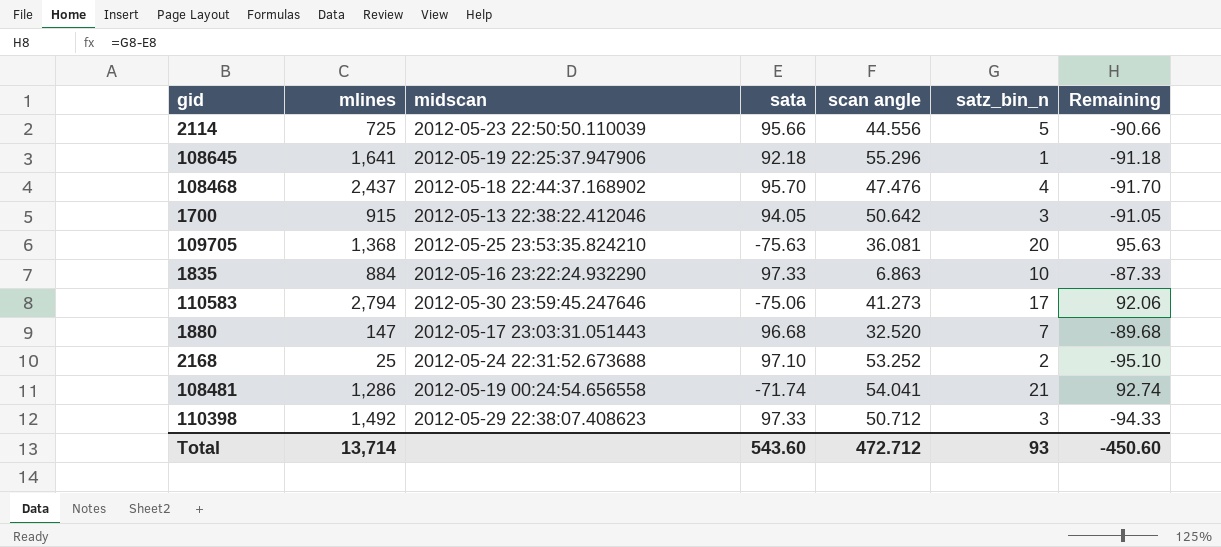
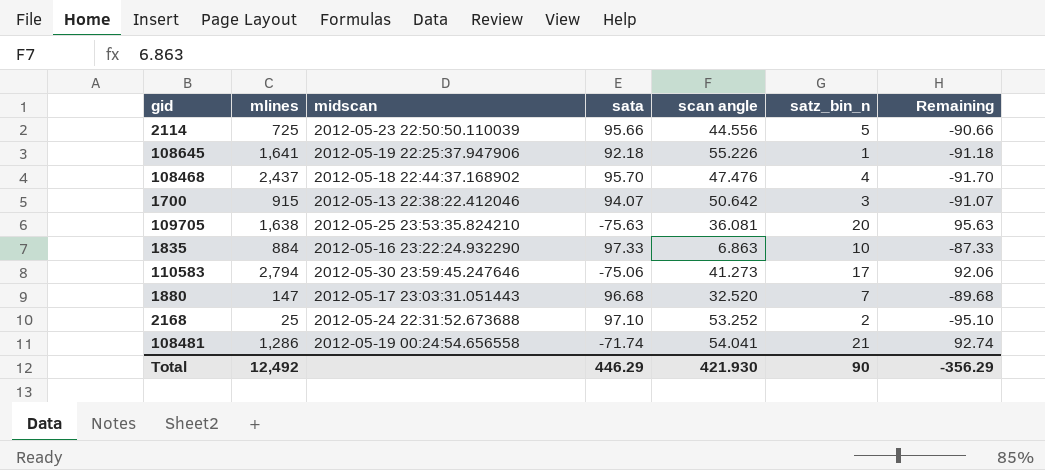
row 110398: 1,492 | 2012-05-29 22:38:07.408623 | 97.33 | 50.712 | 3 | -94.33 -> none
108645 | scan angle: 55.296 -> 55.226
1700 | sata: 94.05 -> 94.07
1700 | Remaining: -91.05 -> -91.07
109705 | mlines: 1,368 -> 1,638
Total | mlines: 13,714 -> 12,492
Total | sata: 543.60 -> 446.29
Total | scan angle: 472.712 -> 421.930
Total | satz_bin_n: 93 -> 90
Total | Remaining: -450.60 -> -356.29

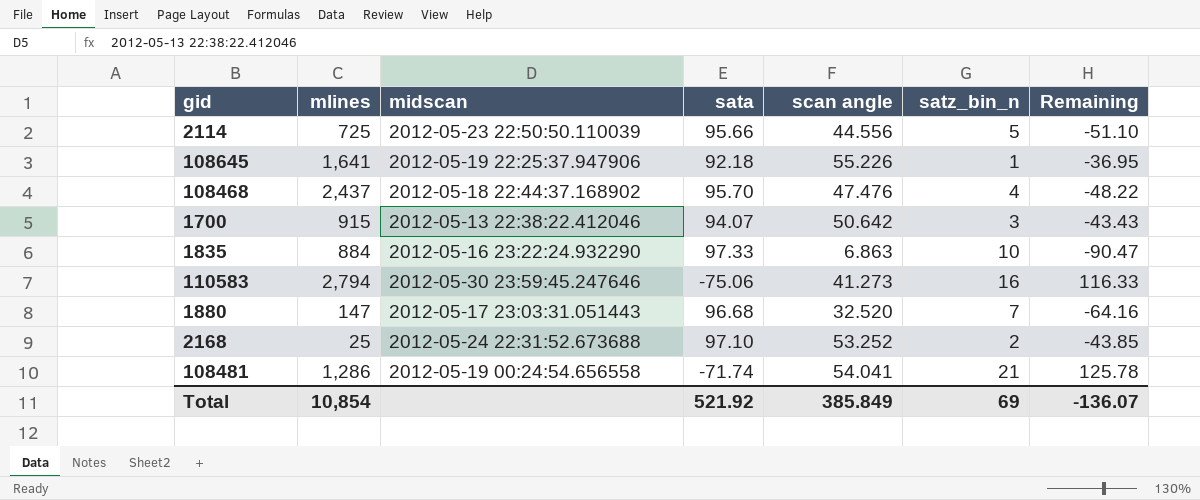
column Remaining | formula: [satz_bin_n] - [sata] -> [scan angle] - [sata]
row 109705: 1,638 | 2012-05-25 23:53:35.824210 | -75.63 | 36.081 | 20 | 95.63 -> none
110583 | satz_bin_n: 17 -> 16
Total | mlines: 12,492 -> 10,854
Total | sata: 446.29 -> 521.92
Total | scan angle: 421.930 -> 385.849
Total | satz_bin_n: 90 -> 69
Total | Remaining: -356.29 -> -136.07

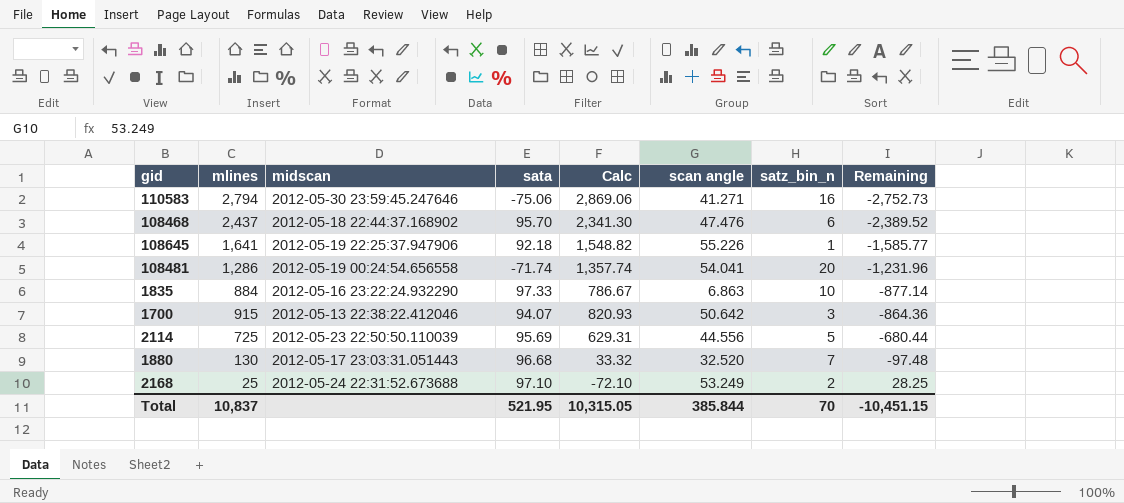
row order: none -> Remaining ascending
column Calc | formula: none -> [mlines] - [sata]
column Remaining | formula: [scan angle] - [sata] -> [scan angle] - [mlines]
110583 | scan angle: 41.273 -> 41.271
108468 | satz_bin_n: 4 -> 6
108481 | satz_bin_n: 21 -> 20
2114 | sata: 95.66 -> 95.69
1880 | mlines: 147 -> 130
2168 | scan angle: 53.252 -> 53.249
Total | mlines: 10,854 -> 10,837
Total | sata: 521.92 -> 521.95
Total | scan angle: 385.849 -> 385.844
Total | satz_bin_n: 69 -> 70
Total | Remaining: -136.07 -> -10,451.15

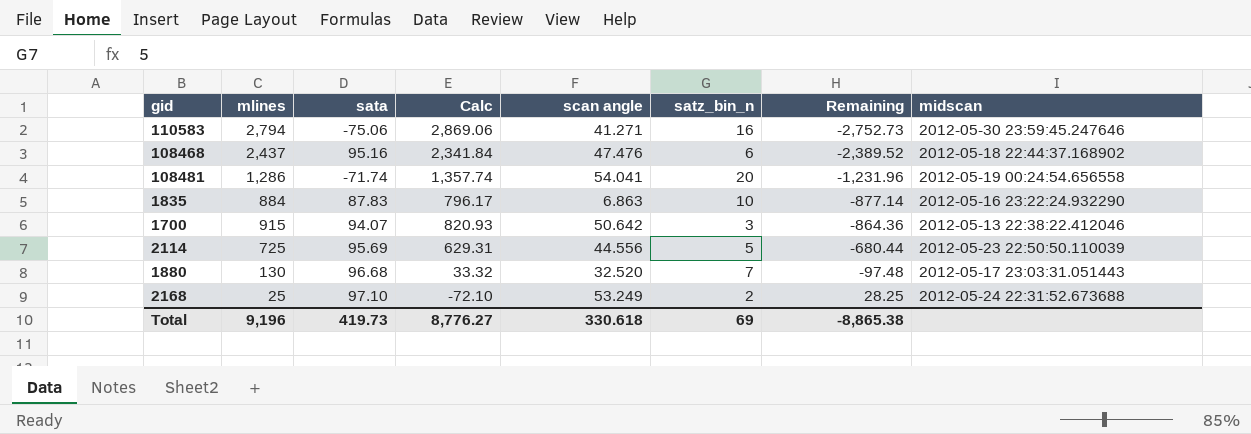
column midscan | position: 3 -> 8
row 108645: 1,641 | 2012-05-19 22:25:37.947906 | 92.18 | 1,548.82 | 55.226 | 1 | -1,585.77 -> none
108468 | sata: 95.70 -> 95.16
108468 | Calc: 2,341.30 -> 2,341.84
1835 | sata: 97.33 -> 87.83
1835 | Calc: 786.67 -> 796.17
Total | mlines: 10,837 -> 9,196
Total | sata: 521.95 -> 419.73
Total | Calc: 10,315.05 -> 8,776.27
Total | scan angle: 385.844 -> 330.618
Total | satz_bin_n: 70 -> 69
Total | Remaining: -10,451.15 -> -8,865.38

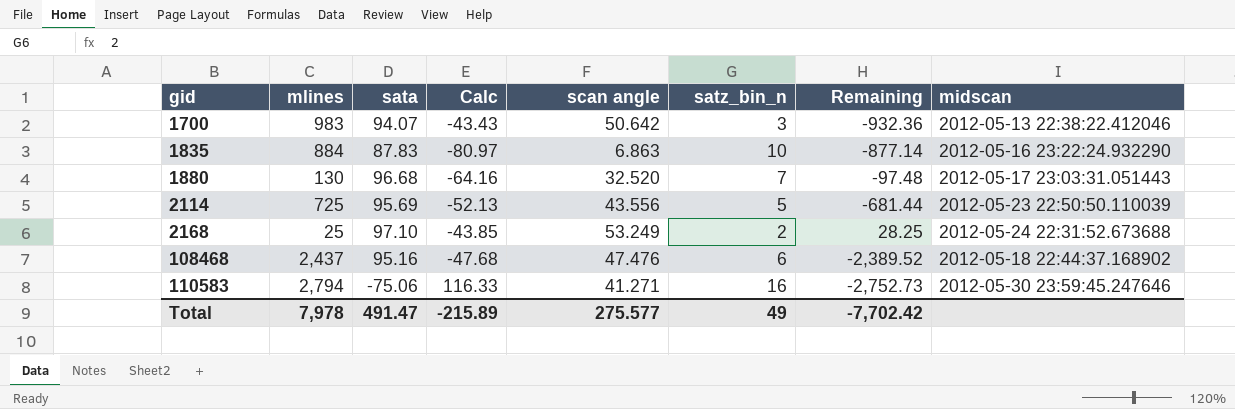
row order: Remaining ascending -> gid ascending
column Calc | formula: [mlines] - [sata] -> [scan angle] - [sata]
row 108481: 1,286 | -71.74 | 1,357.74 | 54.041 | 20 | -1,231.96 | 2012-05-19 00:24:54.656558 -> none
1700 | mlines: 915 -> 983
1700 | Remaining: -864.36 -> -932.36
2114 | scan angle: 44.556 -> 43.556
2114 | Remaining: -680.44 -> -681.44
Total | mlines: 9,196 -> 7,978
Total | sata: 419.73 -> 491.47
Total | Calc: 8,776.27 -> -215.89
Total | scan angle: 330.618 -> 275.577
Total | satz_bin_n: 69 -> 49
Total | Remaining: -8,865.38 -> -7,702.42

